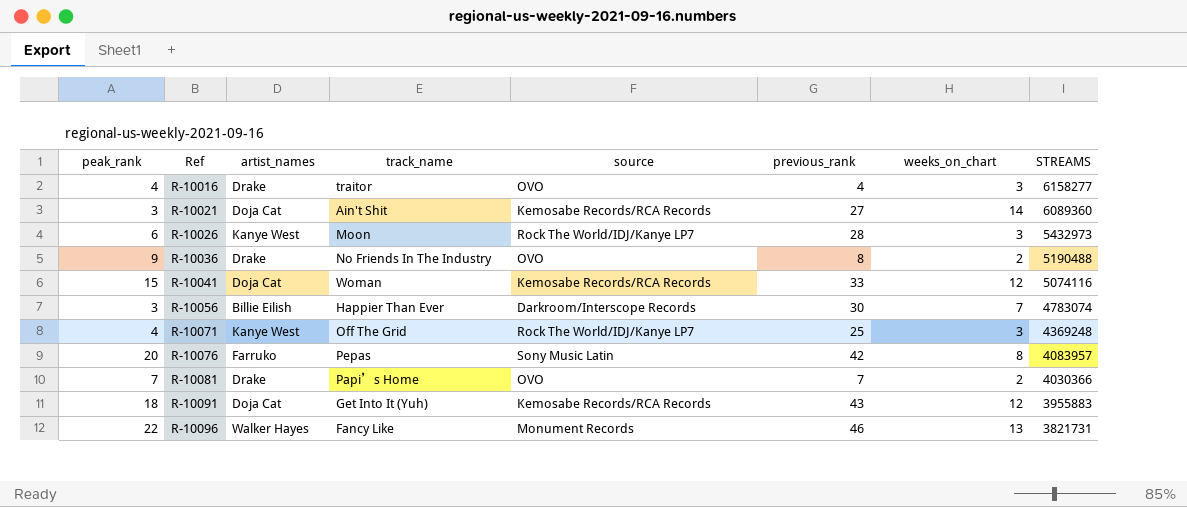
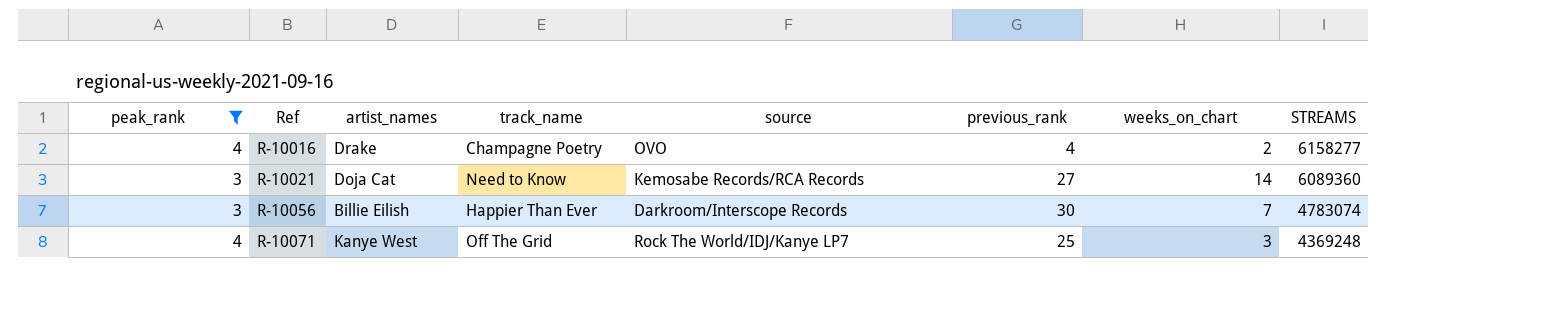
filter: none -> peak_rank <= 4
R-10016 | track_name: traitor -> Champagne Poetry
R-10016 | weeks_on_chart: 3 -> 2
R-10021 | track_name: Ain't Shit -> Need to Know

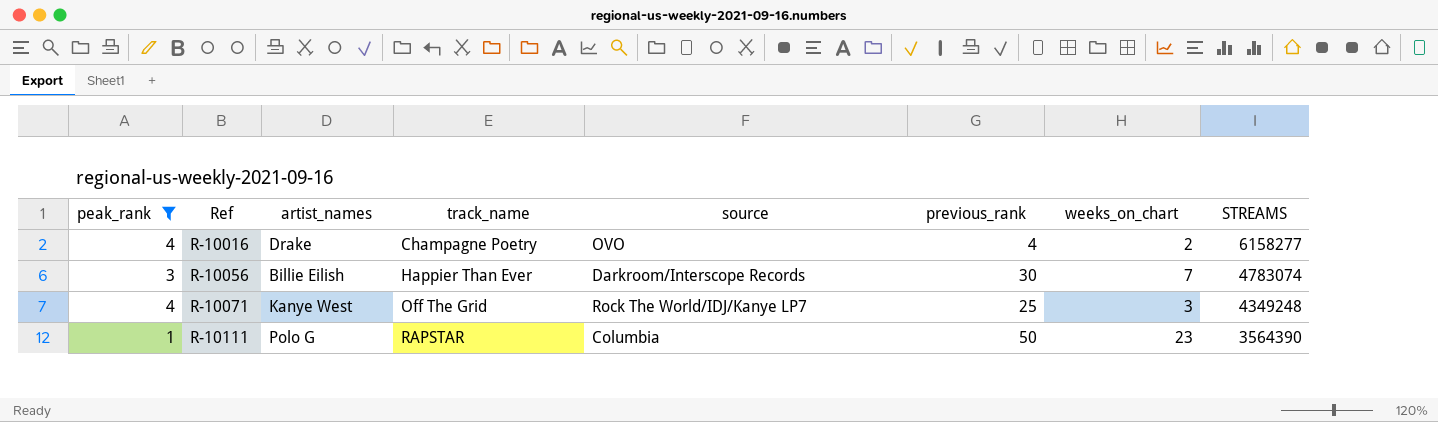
row R-10021: 3 | Doja Cat | Need to Know | Kemosabe Records/RCA Records | 27 | 14 | 6089360 -> none
R-10071 | STREAMS: 4369248 -> 4349248
row R-10111: none -> 1 | Polo G | RAPSTAR | Columbia | 50 | 23 | 3564390

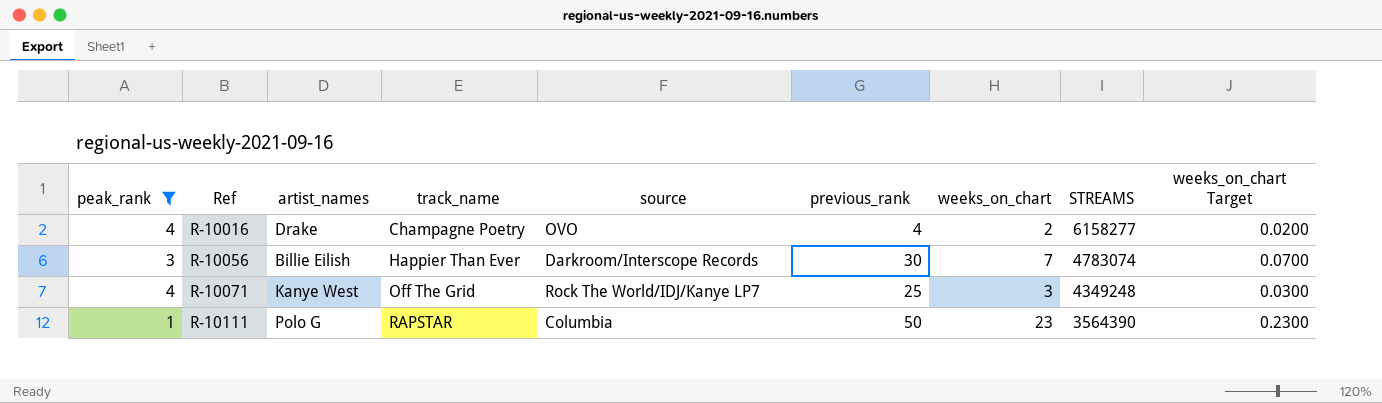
column weeks_on_chart Target | formula: none -> [weeks_on_chart] * 0.01

